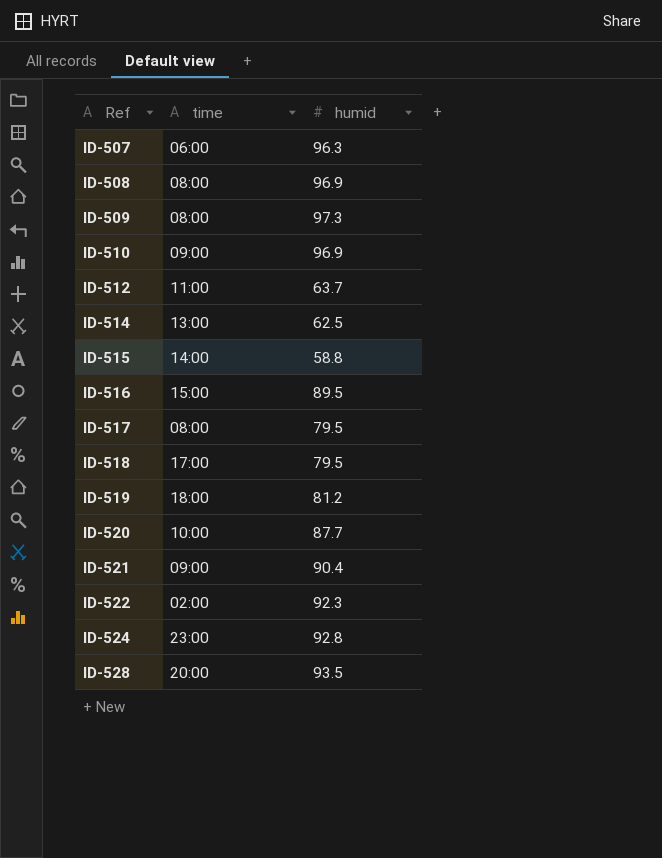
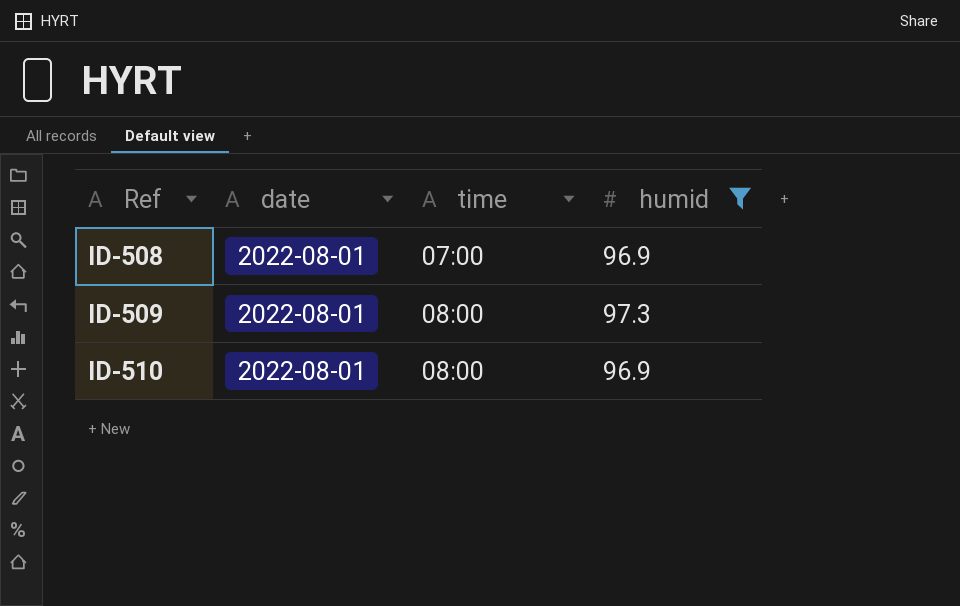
filter: none -> humid >= 96.9
column date | position: none -> 2
ID-508 | time: 08:00 -> 07:00
ID-510 | time: 09:00 -> 08:00

